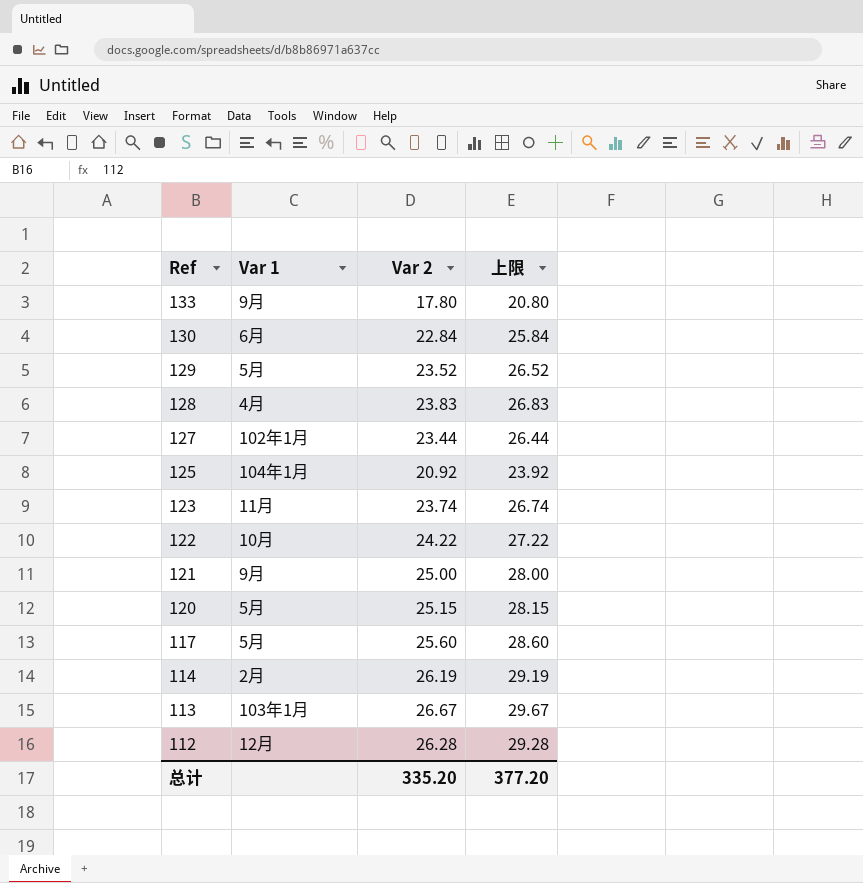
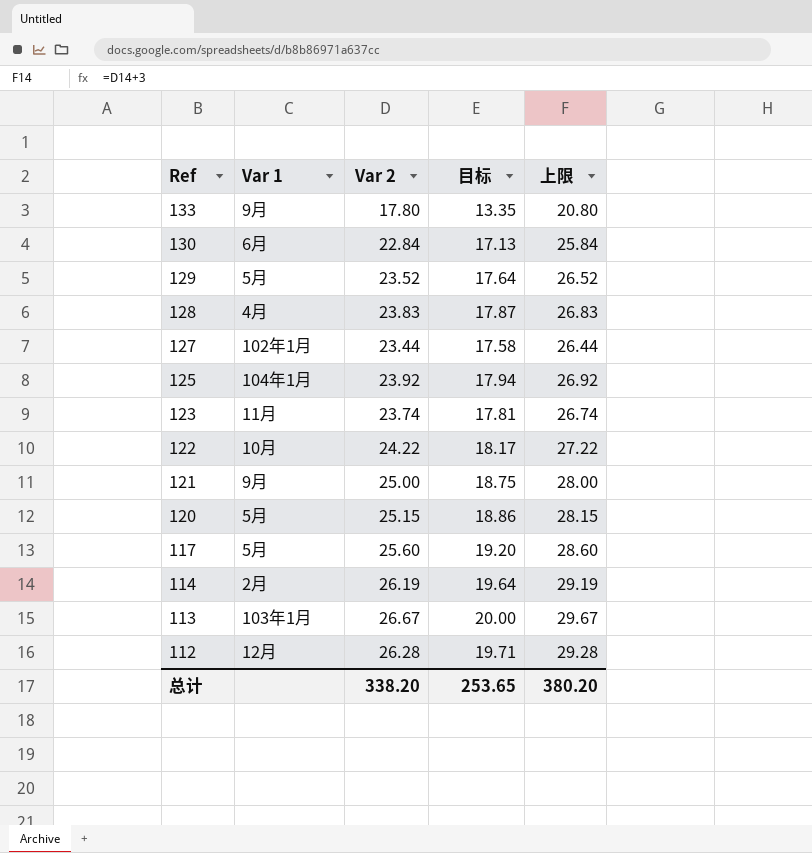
column 目标 | formula: none -> [Var 2] * 0.75
125 | Var 2: 20.92 -> 23.92
125 | 上限: 23.92 -> 26.92
总计 | Var 2: 335.20 -> 338.20
总计 | 上限: 377.20 -> 380.20

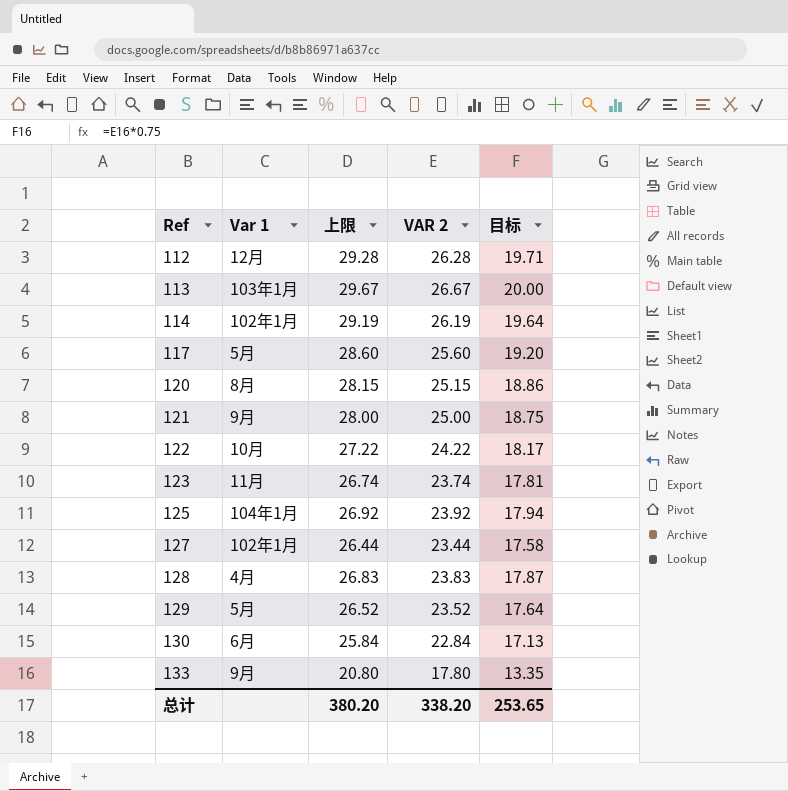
row order: Ref descending -> Ref ascending
column 上限 | position: 5 -> 3
column name: Var 2 -> VAR 2
114 | Var 1: 2月 -> 102年1月
120 | Var 1: 5月 -> 8月

